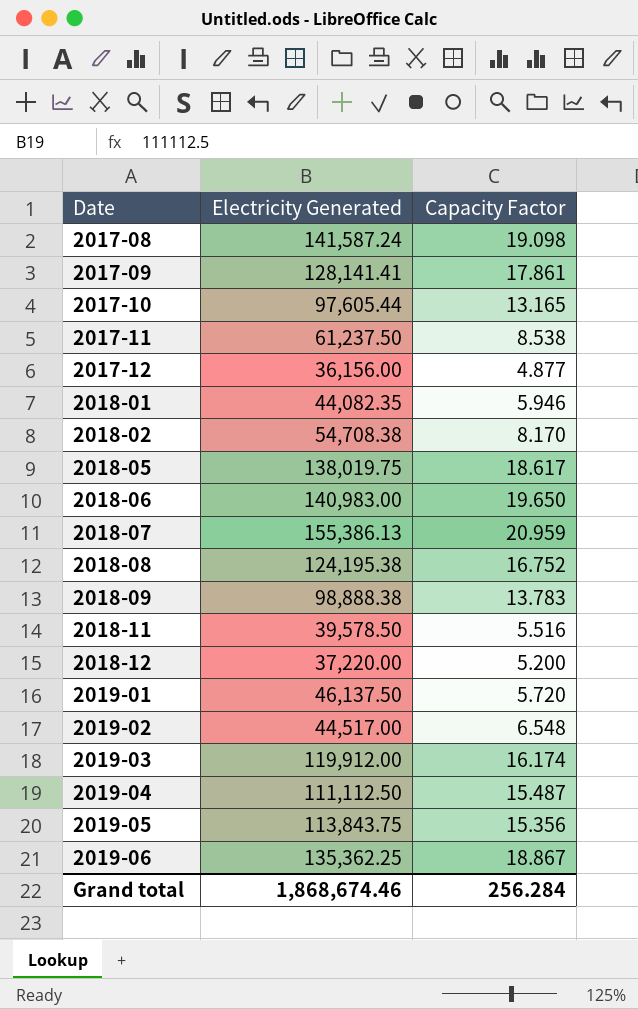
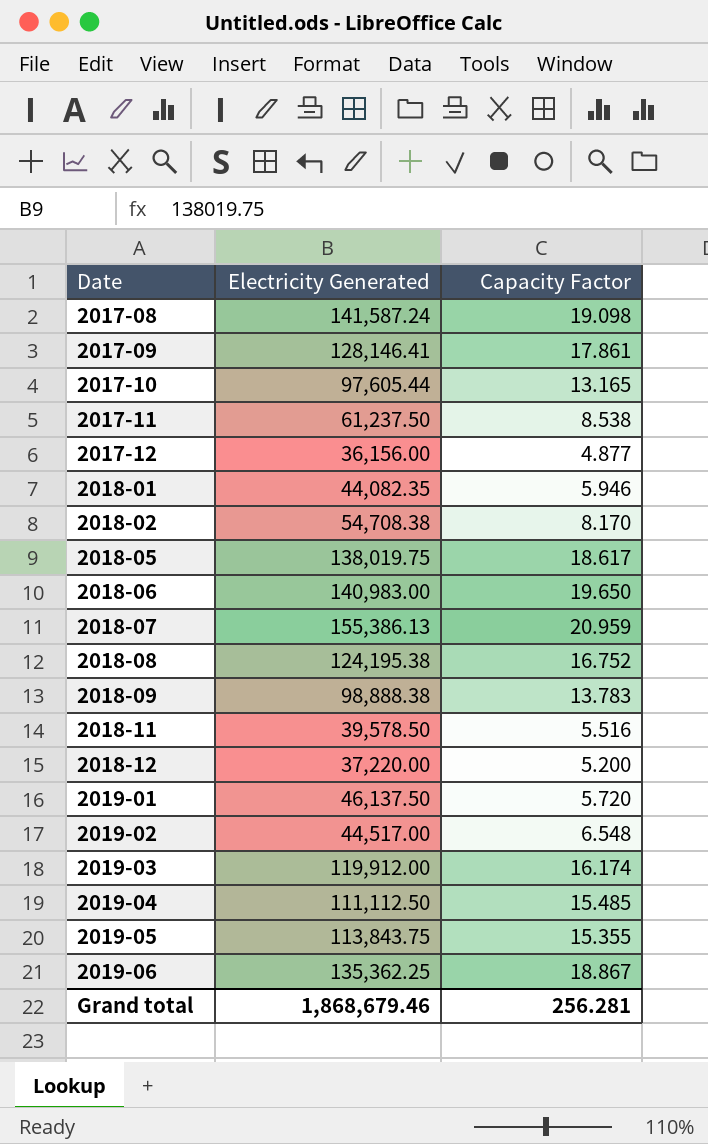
2017-09 | Electricity Generated: 128,141.41 -> 128,146.41
2019-04 | Capacity Factor: 15.487 -> 15.485
2019-05 | Capacity Factor: 15.356 -> 15.355
Grand total | Electricity Generated: 1,868,674.46 -> 1,868,679.46
Grand total | Capacity Factor: 256.284 -> 256.281

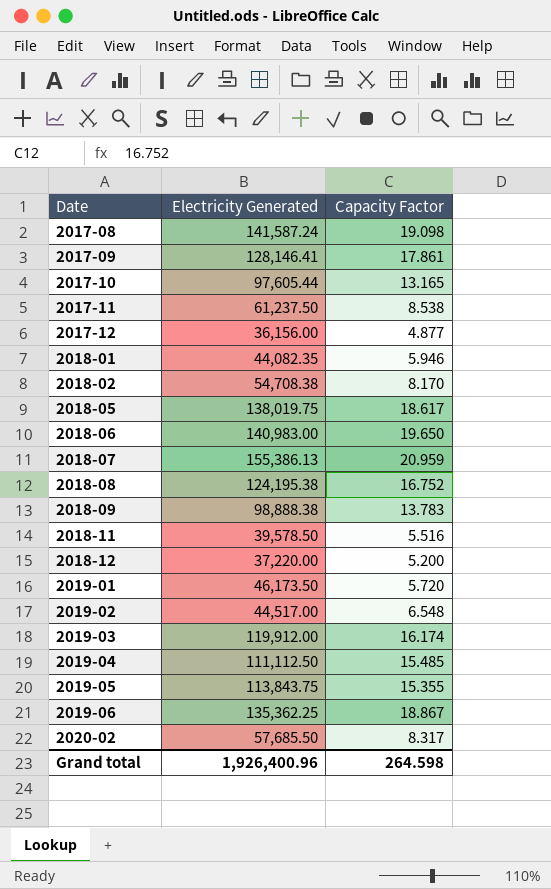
2019-01 | Electricity Generated: 46,137.50 -> 46,173.50
row 2020-02: none -> 57,685.50 | 8.317
Grand total | Electricity Generated: 1,868,679.46 -> 1,926,400.96
Grand total | Capacity Factor: 256.281 -> 264.598

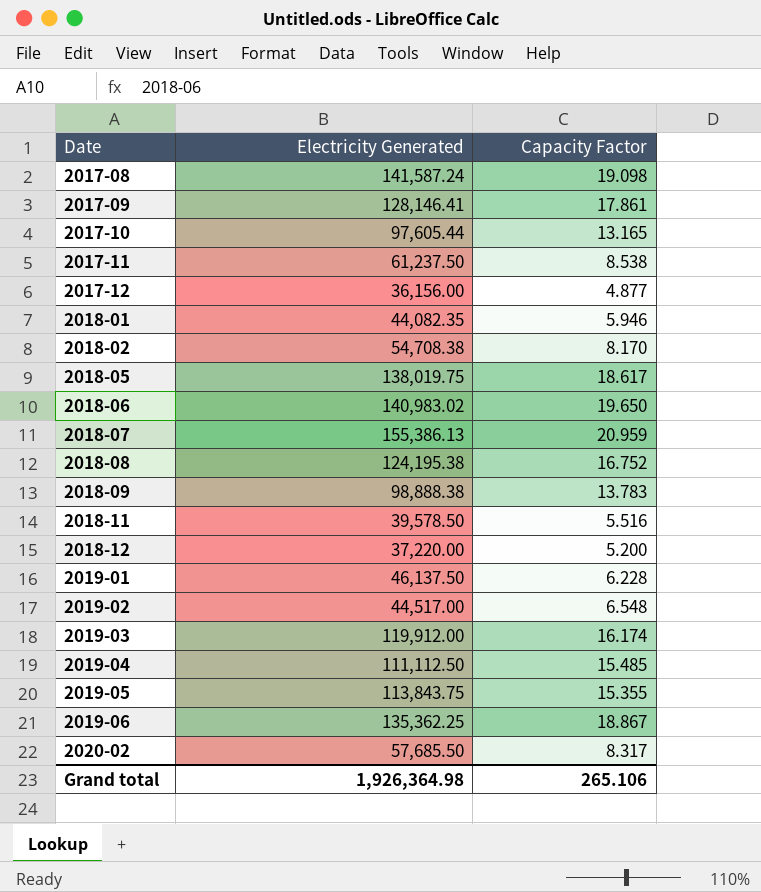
2018-06 | Electricity Generated: 140,983.00 -> 140,983.02
2019-01 | Electricity Generated: 46,173.50 -> 46,137.50
2019-01 | Capacity Factor: 5.720 -> 6.228
Grand total | Electricity Generated: 1,926,400.96 -> 1,926,364.98
Grand total | Capacity Factor: 264.598 -> 265.106

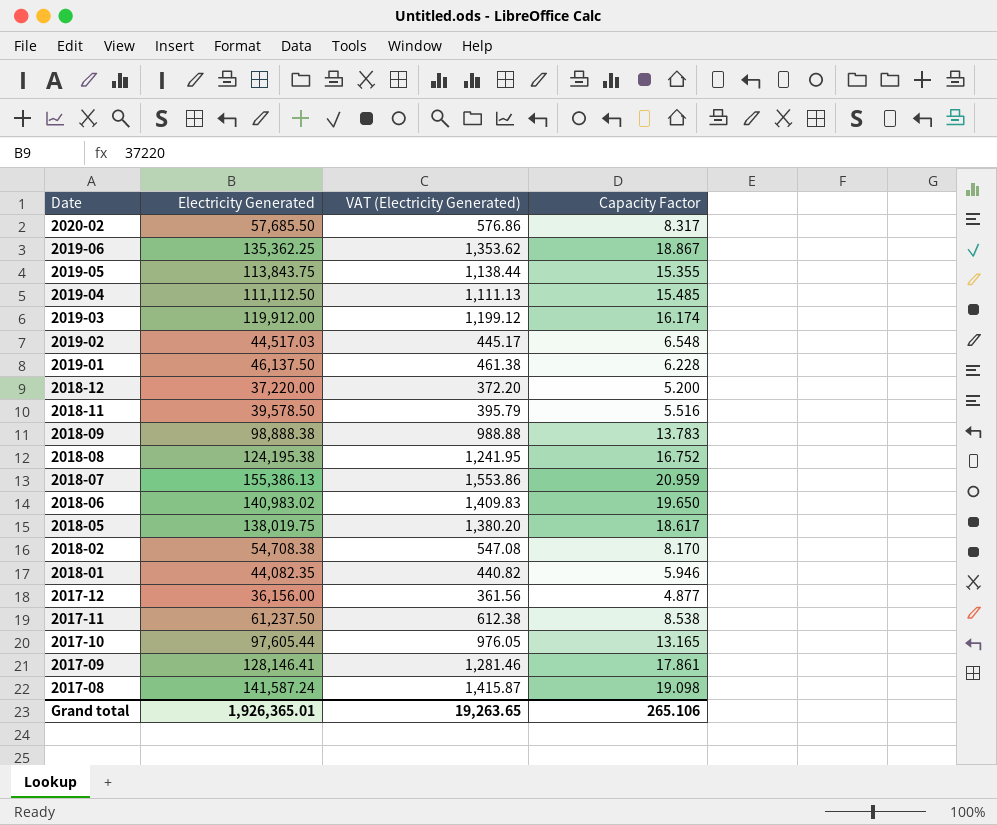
row order: Date ascending -> Date descending
column VAT (Electricity Generated) | formula: none -> [Electricity Generated] * 0.01
2019-02 | Electricity Generated: 44,517.00 -> 44,517.03
Grand total | Electricity Generated: 1,926,364.98 -> 1,926,365.01

